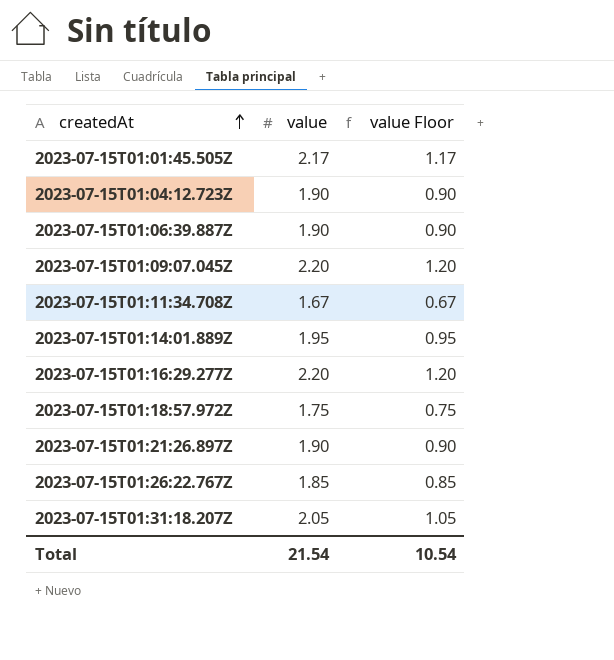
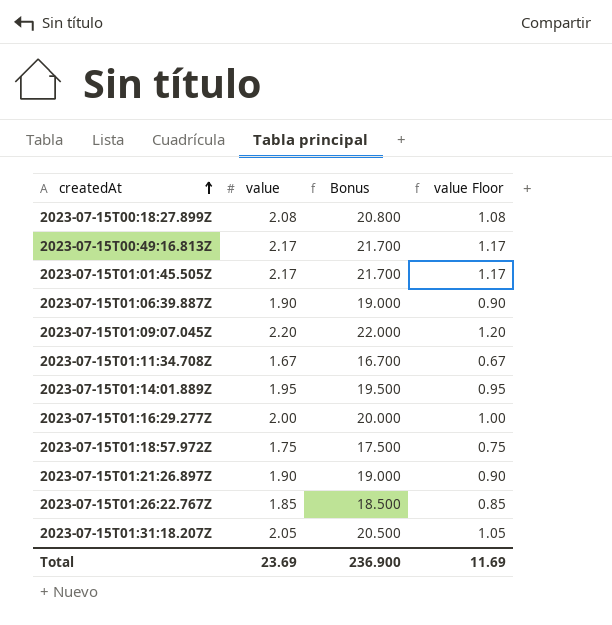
column Bonus | formula: none -> [value] * 10
row 2023-07-15T01:04:12.723Z: 1.90 | 0.90 -> none
row 2023-07-15T00:18:27.899Z: none -> 2.08 | 20.800 | 1.08
row 2023-07-15T00:49:16.813Z: none -> 2.17 | 21.700 | 1.17
2023-07-15T01:16:29.277Z | value: 2.20 -> 2.00
2023-07-15T01:16:29.277Z | value Floor: 1.20 -> 1.00
Total | value: 21.54 -> 23.69
Total | value Floor: 10.54 -> 11.69

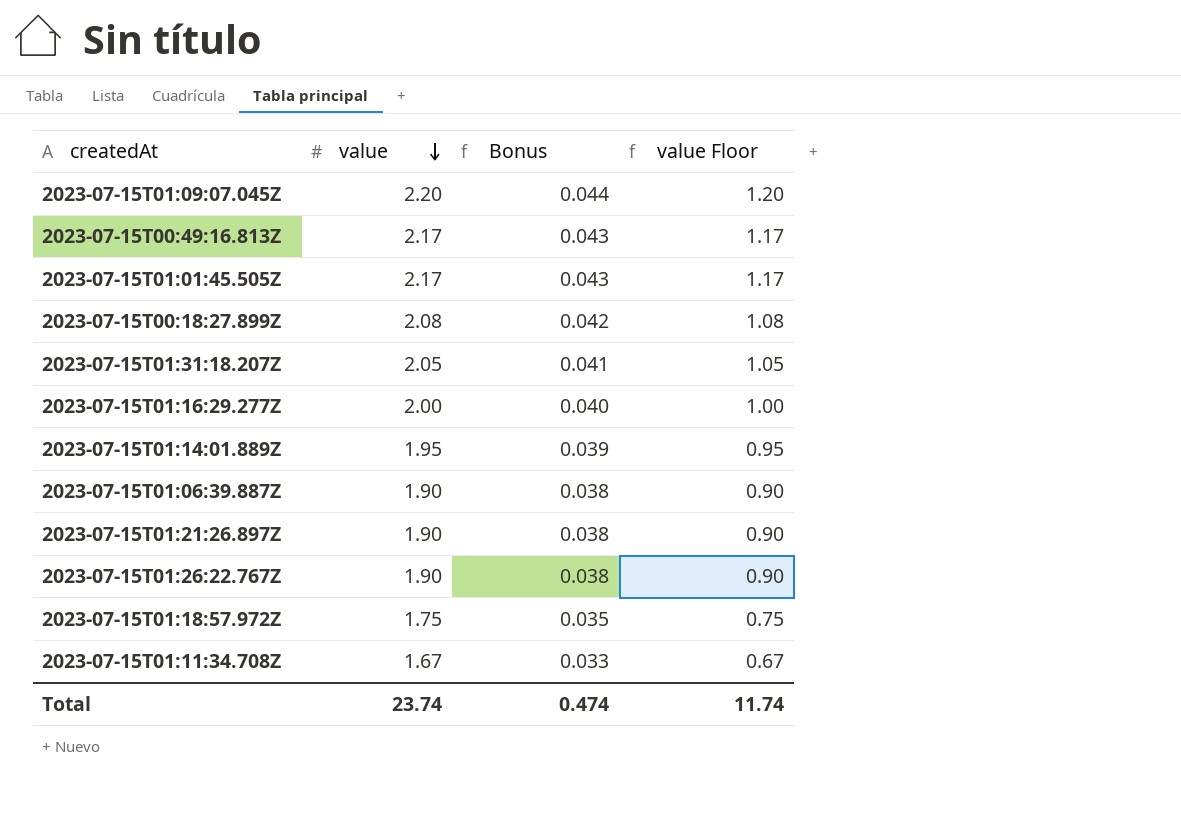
row order: createdAt ascending -> value descending
column Bonus | formula: [value] * 10 -> [value] * 0.02
2023-07-15T01:26:22.767Z | value: 1.85 -> 1.90
2023-07-15T01:26:22.767Z | value Floor: 0.85 -> 0.90
Total | value: 23.69 -> 23.74
Total | Bonus: 236.900 -> 0.474
Total | value Floor: 11.69 -> 11.74

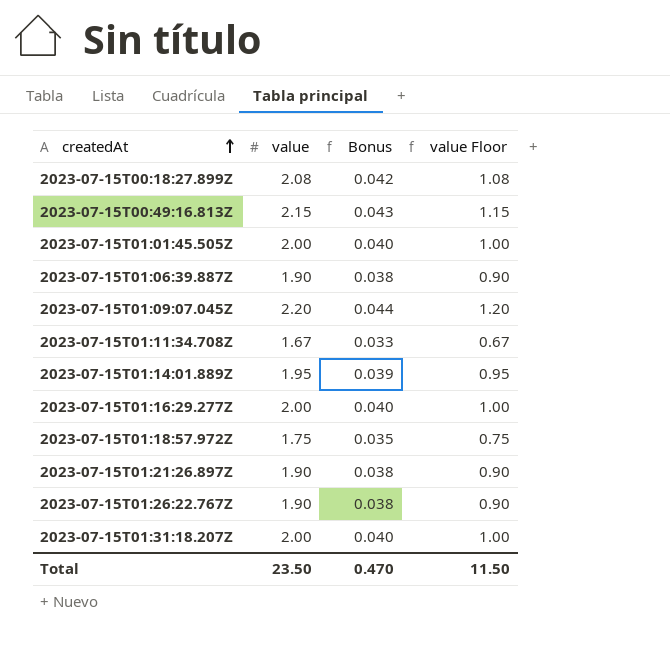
row order: value descending -> createdAt ascending
2023-07-15T00:49:16.813Z | value: 2.17 -> 2.15
2023-07-15T00:49:16.813Z | value Floor: 1.17 -> 1.15
2023-07-15T01:01:45.505Z | value: 2.17 -> 2.00
2023-07-15T01:01:45.505Z | Bonus: 0.043 -> 0.040
2023-07-15T01:01:45.505Z | value Floor: 1.17 -> 1.00
2023-07-15T01:31:18.207Z | value: 2.05 -> 2.00
2023-07-15T01:31:18.207Z | Bonus: 0.041 -> 0.040
2023-07-15T01:31:18.207Z | value Floor: 1.05 -> 1.00
Total | value: 23.74 -> 23.50
Total | Bonus: 0.474 -> 0.470
Total | value Floor: 11.74 -> 11.50

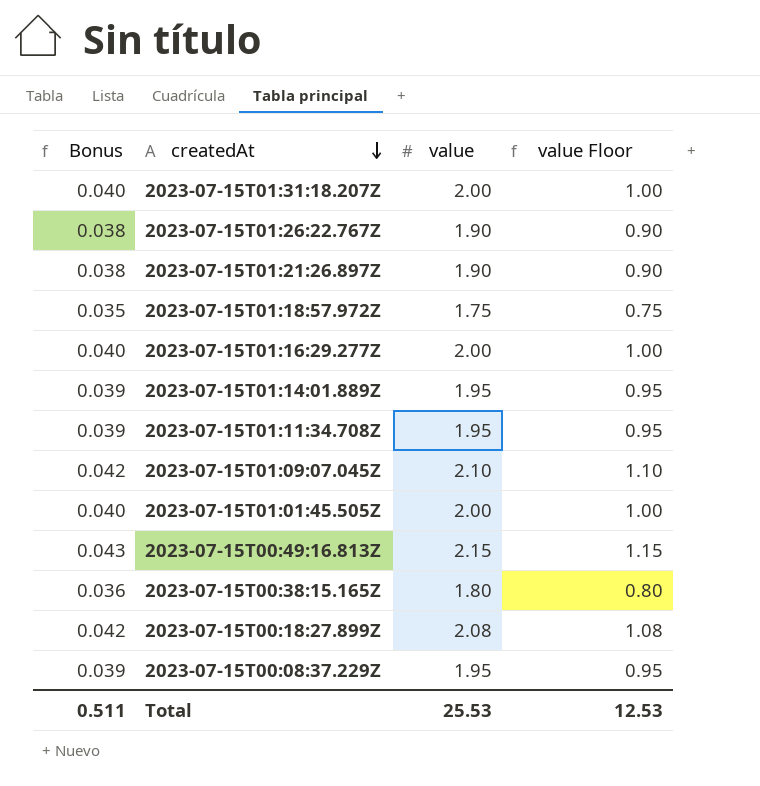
row order: createdAt ascending -> createdAt descending
column Bonus | position: 3 -> 1
row 2023-07-15T01:06:39.887Z: 1.90 | 0.038 | 0.90 -> none
2023-07-15T01:11:34.708Z | Bonus: 0.033 -> 0.039
2023-07-15T01:11:34.708Z | value: 1.67 -> 1.95
2023-07-15T01:11:34.708Z | value Floor: 0.67 -> 0.95
2023-07-15T01:09:07.045Z | Bonus: 0.044 -> 0.042
2023-07-15T01:09:07.045Z | value: 2.20 -> 2.10
2023-07-15T01:09:07.045Z | value Floor: 1.20 -> 1.10
row 2023-07-15T00:38:15.165Z: none -> 0.036 | 1.80 | 0.80
row 2023-07-15T00:08:37.229Z: none -> 0.039 | 1.95 | 0.95
Total | Bonus: 0.470 -> 0.511
Total | value: 23.50 -> 25.53
Total | value Floor: 11.50 -> 12.53

